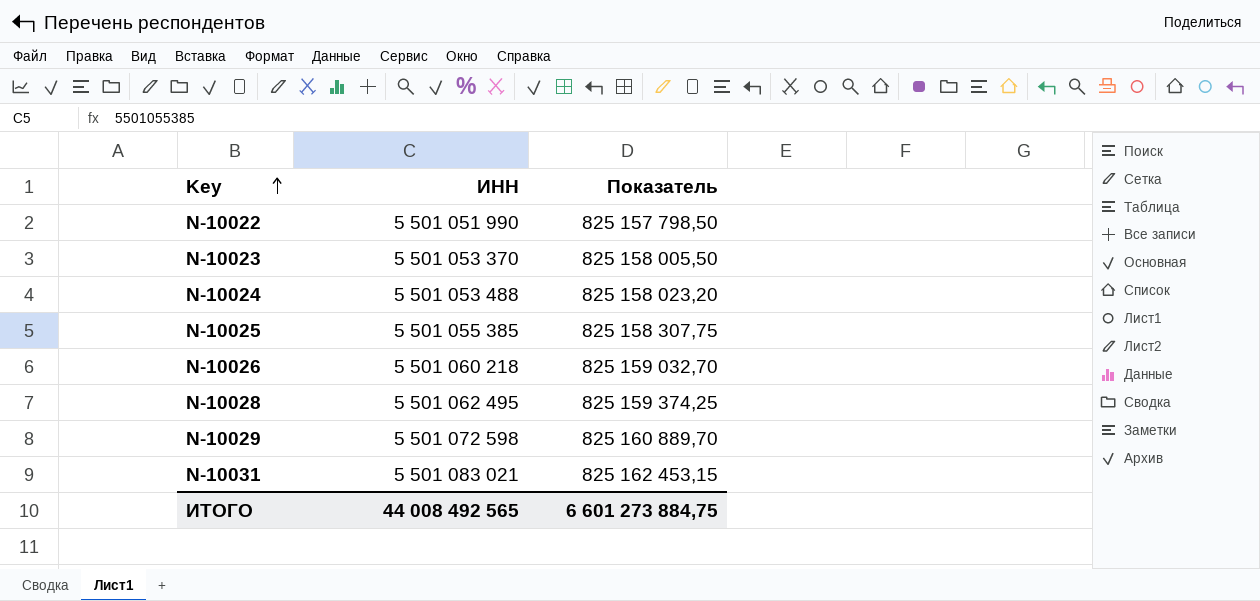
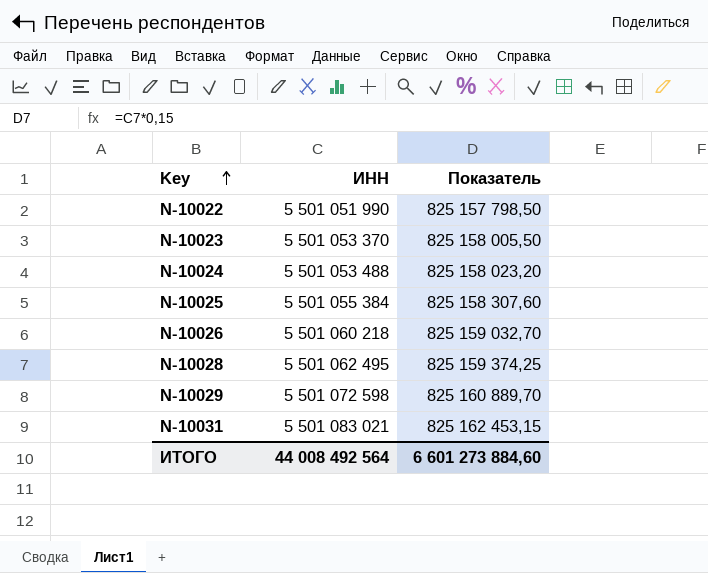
N-10025 | ИНН: 5 501 055 385 -> 5 501 055 384
N-10025 | Показатель: 825 158 307,75 -> 825 158 307,60
ИТОГО | ИНН: 44 008 492 565 -> 44 008 492 564
ИТОГО | Показатель: 6 601 273 884,75 -> 6 601 273 884,60

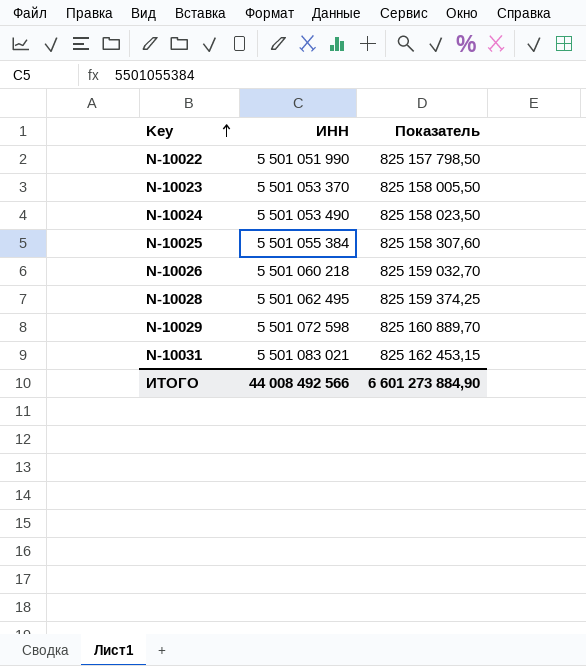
N-10024 | ИНН: 5 501 053 488 -> 5 501 053 490
N-10024 | Показатель: 825 158 023,20 -> 825 158 023,50
ИТОГО | ИНН: 44 008 492 564 -> 44 008 492 566
ИТОГО | Показатель: 6 601 273 884,60 -> 6 601 273 884,90

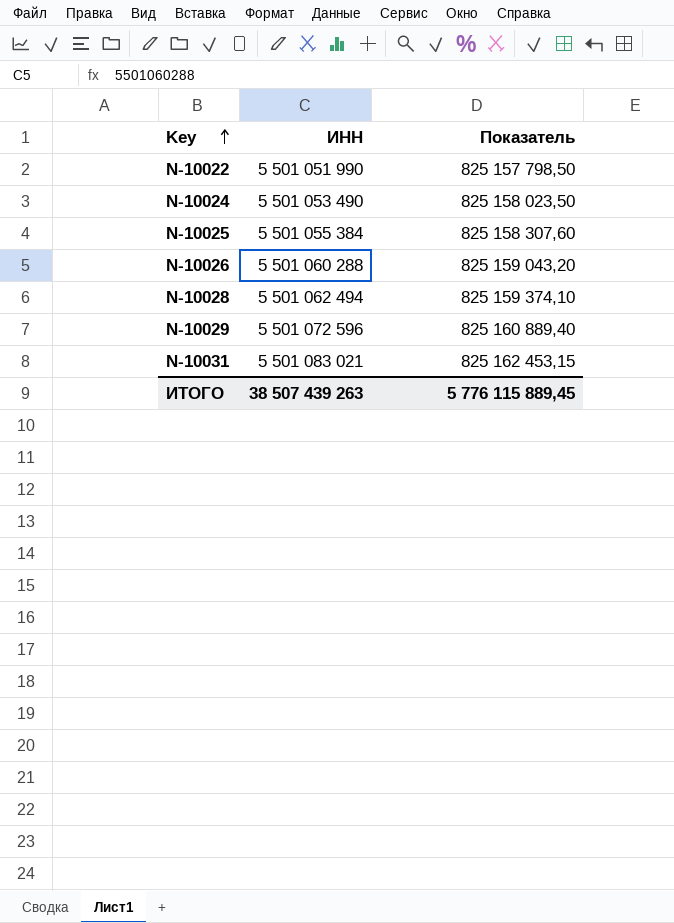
row N-10023: 5 501 053 370 | 825 158 005,50 -> none
N-10026 | ИНН: 5 501 060 218 -> 5 501 060 288
N-10026 | Показатель: 825 159 032,70 -> 825 159 043,20
N-10028 | ИНН: 5 501 062 495 -> 5 501 062 494
N-10028 | Показатель: 825 159 374,25 -> 825 159 374,10
N-10029 | ИНН: 5 501 072 598 -> 5 501 072 596
N-10029 | Показатель: 825 160 889,70 -> 825 160 889,40
ИТОГО | ИНН: 44 008 492 566 -> 38 507 439 263
ИТОГО | Показатель: 6 601 273 884,90 -> 5 776 115 889,45

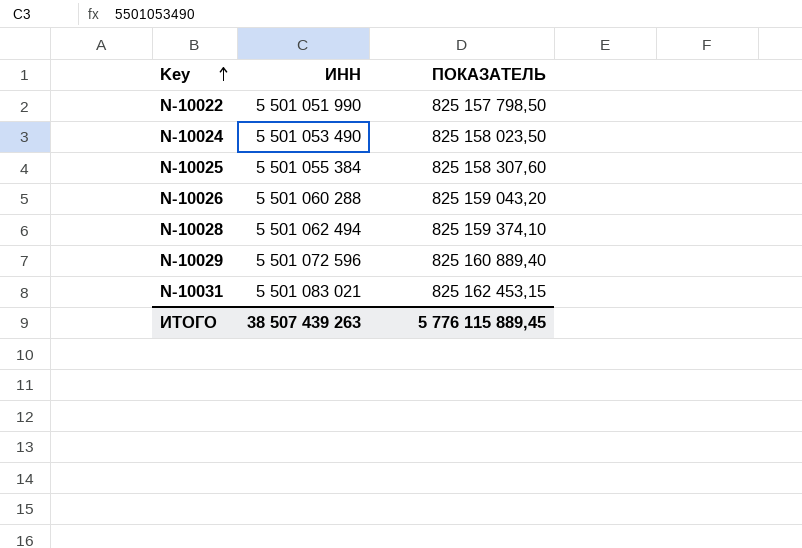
column name: Показатель -> ПОКАЗАТЕЛЬ

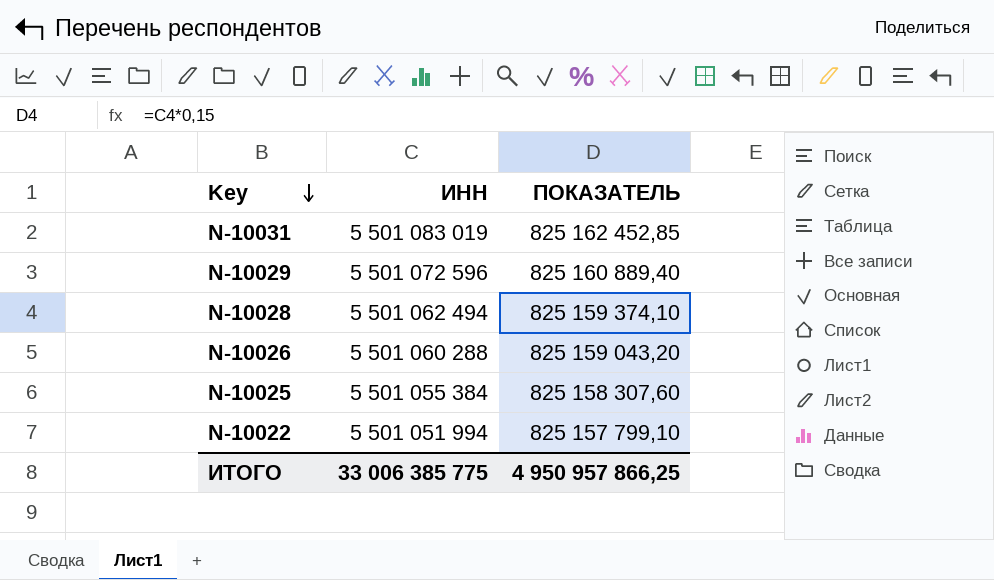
row order: Key ascending -> Key descending
row N-10024: 5 501 053 490 | 825 158 023,50 -> none
N-10031 | ИНН: 5 501 083 021 -> 5 501 083 019
N-10031 | ПОКАЗАТЕЛЬ: 825 162 453,15 -> 825 162 452,85
N-10022 | ИНН: 5 501 051 990 -> 5 501 051 994
N-10022 | ПОКАЗАТЕЛЬ: 825 157 798,50 -> 825 157 799,10
ИТОГО | ИНН: 38 507 439 263 -> 33 006 385 775
ИТОГО | ПОКАЗАТЕЛЬ: 5 776 115 889,45 -> 4 950 957 866,25

